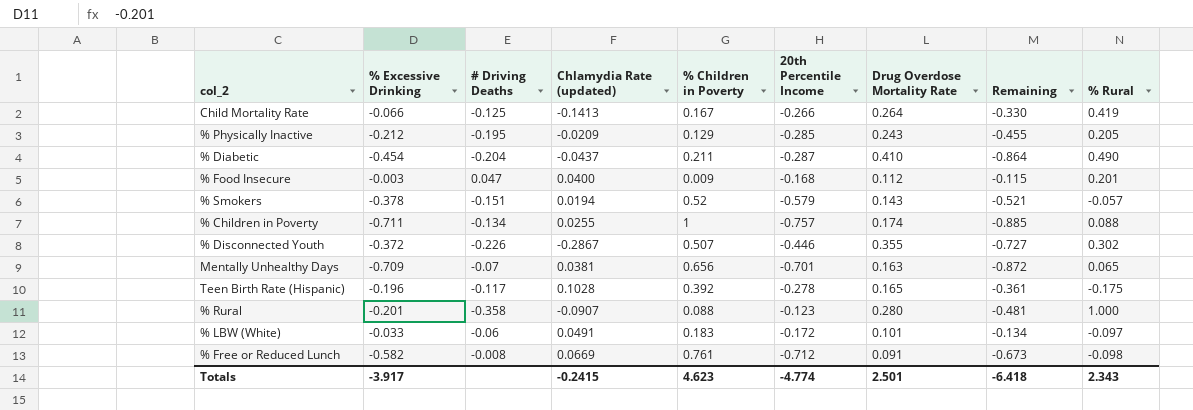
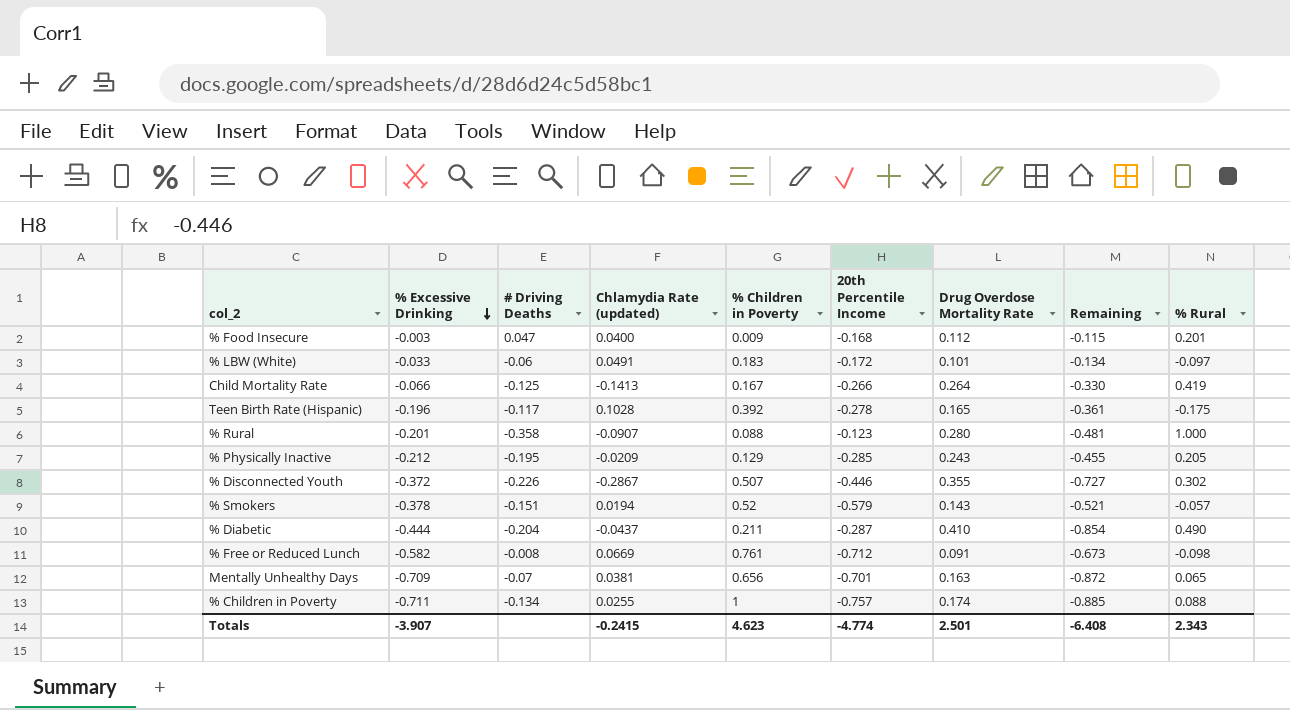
row order: none -> % Excessive Drinking descending
% Diabetic | % Excessive Drinking: -0.454 -> -0.444
% Diabetic | Remaining: -0.864 -> -0.854
Totals | % Excessive Drinking: -3.917 -> -3.907
Totals | Remaining: -6.418 -> -6.408

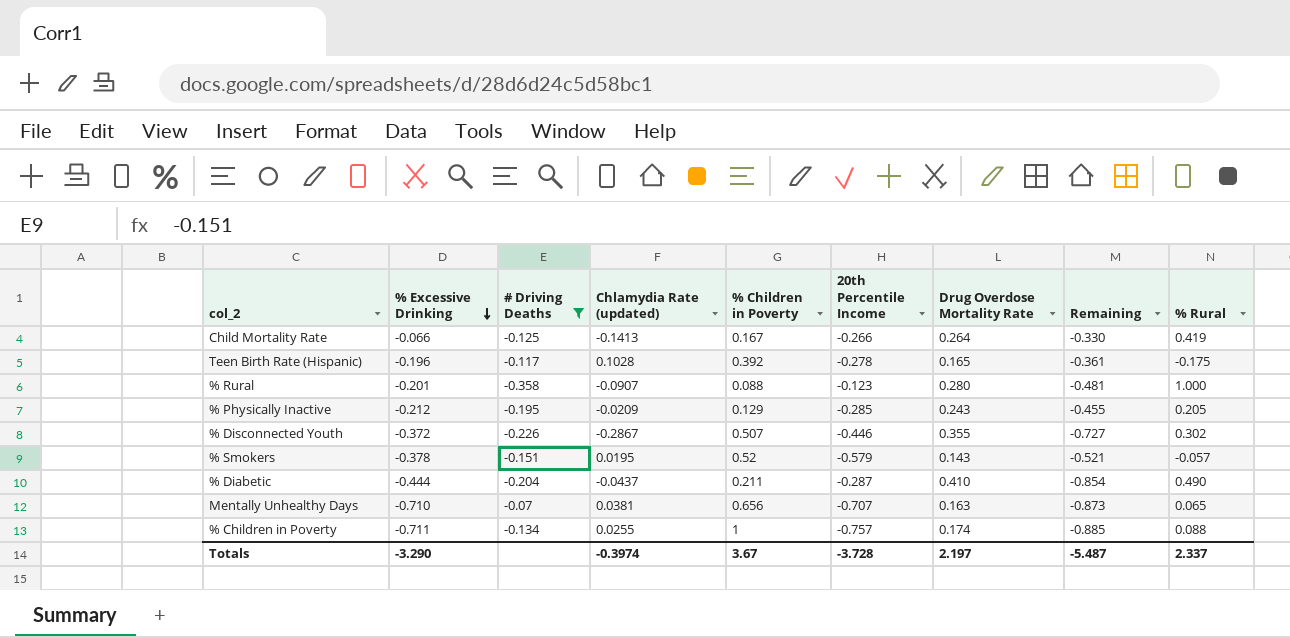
filter: none -> # Driving Deaths <= -0.07
% Smokers | Chlamydia Rate (updated): 0.0194 -> 0.0195
Mentally Unhealthy Days | % Excessive Drinking: -0.709 -> -0.710
Mentally Unhealthy Days | 20th Percentile Income: -0.701 -> -0.707
Mentally Unhealthy Days | Remaining: -0.872 -> -0.873
Totals | % Excessive Drinking: -3.907 -> -3.290
Totals | Chlamydia Rate (updated): -0.2415 -> -0.3974
Totals | % Children in Poverty: 4.623 -> 3.67
Totals | 20th Percentile Income: -4.774 -> -3.728
Totals | Drug Overdose Mortality Rate: 2.501 -> 2.197
Totals | Remaining: -6.408 -> -5.487
Totals | % Rural: 2.343 -> 2.337

